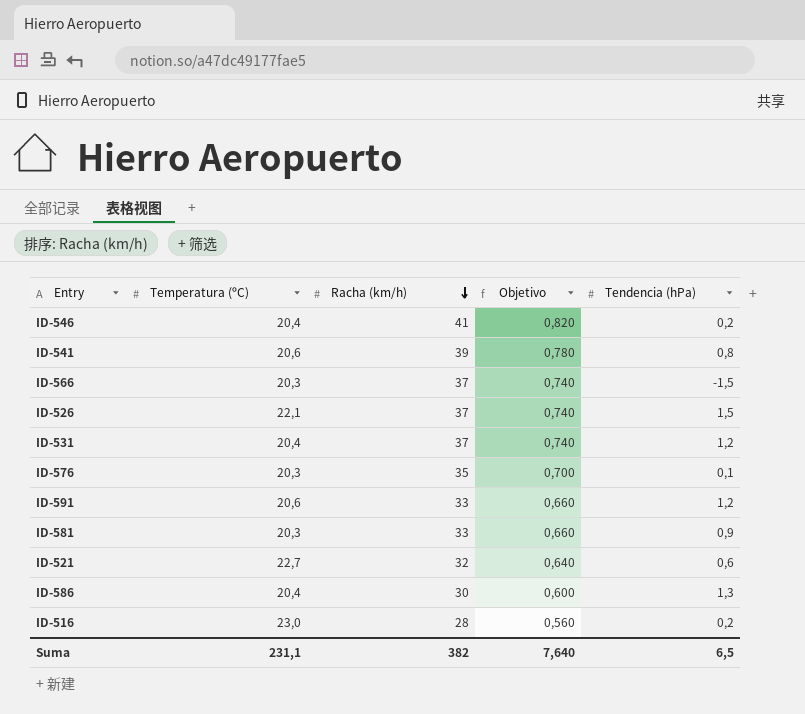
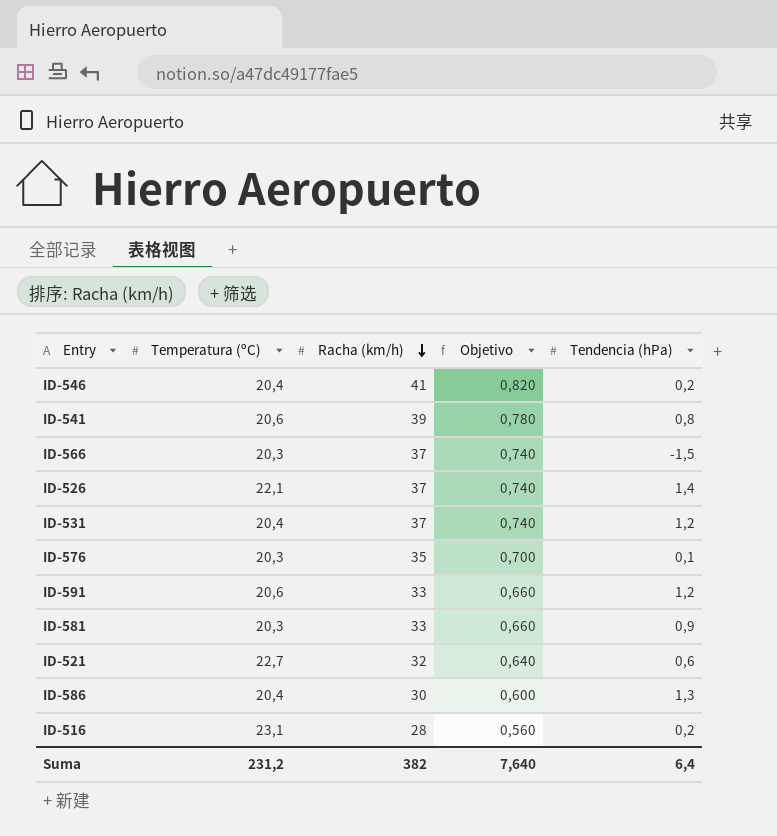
ID-526 | Tendencia (hPa): 1,5 -> 1,4
ID-516 | Temperatura (ºC): 23,0 -> 23,1
Suma | Temperatura (ºC): 231,1 -> 231,2
Suma | Tendencia (hPa): 6,5 -> 6,4

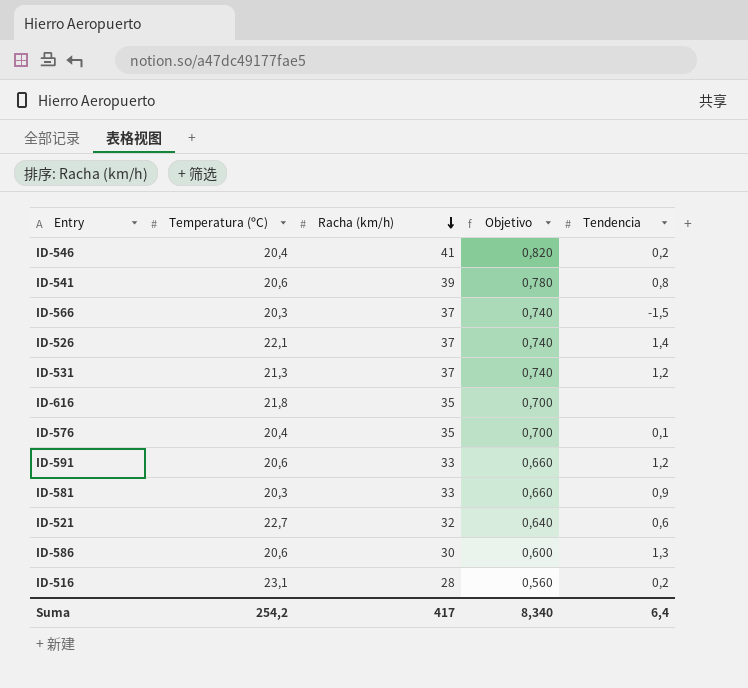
column name: Tendencia (hPa) -> Tendencia
ID-531 | Temperatura (ºC): 20,4 -> 21,3
row ID-616: none -> 21,8 | 35 | 0,700 | none
ID-576 | Temperatura (ºC): 20,3 -> 20,4
ID-586 | Temperatura (ºC): 20,4 -> 20,6
Suma | Temperatura (ºC): 231,2 -> 254,2
Suma | Racha (km/h): 382 -> 417
Suma | Objetivo: 7,640 -> 8,340

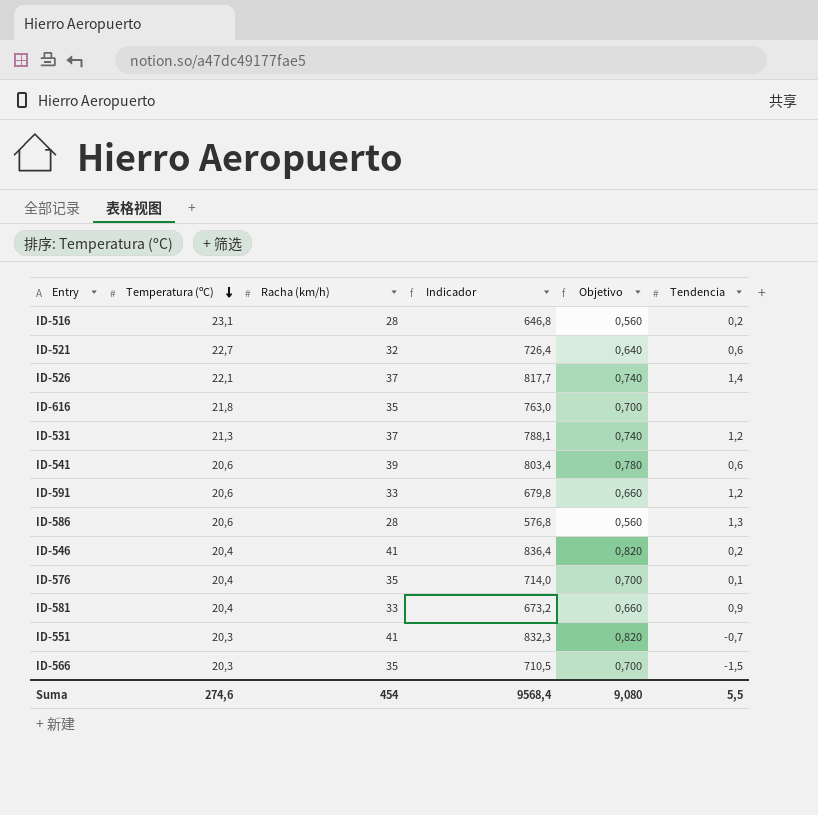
row order: Racha (km/h) descending -> Temperatura (ºC) descending
column Indicador | formula: none -> [Temperatura (ºC)] * [Racha (km/h)]
ID-541 | Tendencia: 0,8 -> 0,6
ID-586 | Racha (km/h): 30 -> 28
ID-586 | Objetivo: 0,600 -> 0,560
ID-581 | Temperatura (ºC): 20,3 -> 20,4
row ID-551: none -> 20,3 | 41 | 832,3 | 0,820 | -0,7
ID-566 | Racha (km/h): 37 -> 35
ID-566 | Objetivo: 0,740 -> 0,700
Suma | Temperatura (ºC): 254,2 -> 274,6
Suma | Racha (km/h): 417 -> 454
Suma | Objetivo: 8,340 -> 9,080
Suma | Tendencia: 6,4 -> 5,5

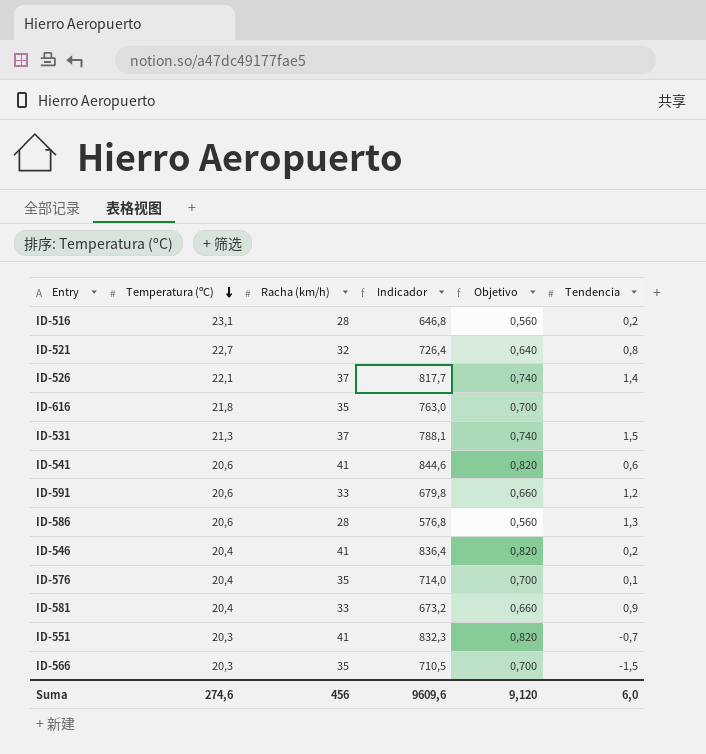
ID-521 | Tendencia: 0,6 -> 0,8
ID-531 | Tendencia: 1,2 -> 1,5
ID-541 | Racha (km/h): 39 -> 41
ID-541 | Indicador: 803,4 -> 844,6
ID-541 | Objetivo: 0,780 -> 0,820
Suma | Racha (km/h): 454 -> 456
Suma | Indicador: 9568,4 -> 9609,6
Suma | Objetivo: 9,080 -> 9,120
Suma | Tendencia: 5,5 -> 6,0

